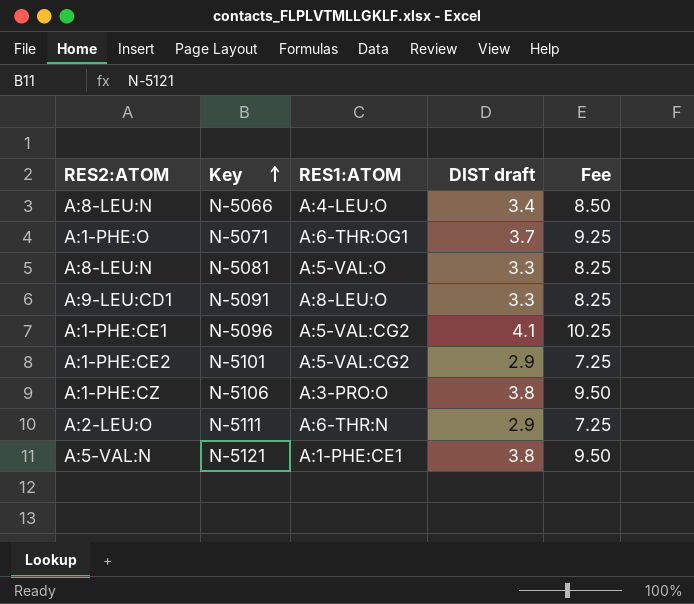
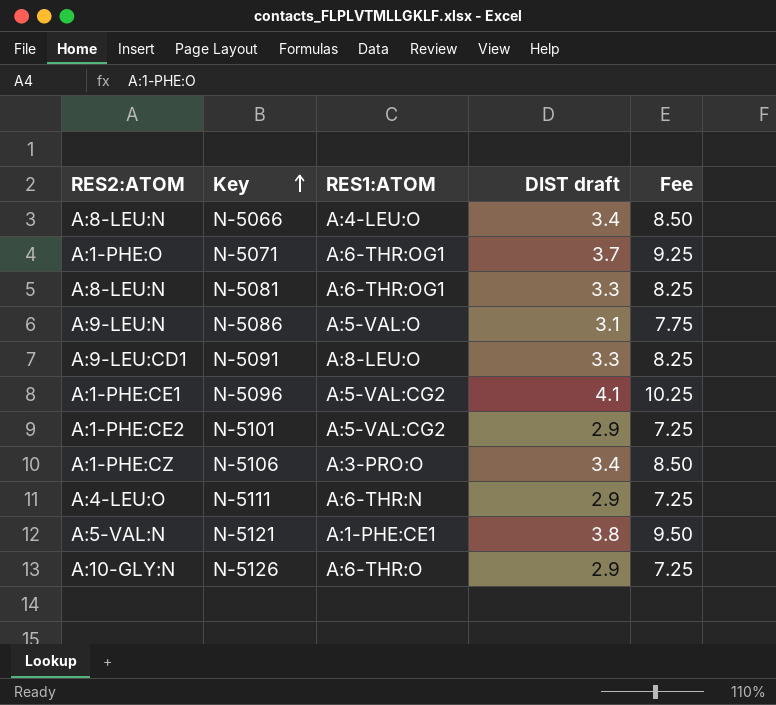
N-5081 | RES1:ATOM: A:5-VAL:O -> A:6-THR:OG1
row N-5086: none -> A:9-LEU:N | A:5-VAL:O | 3.1 | 7.75
N-5106 | DIST draft: 3.8 -> 3.4
N-5106 | Fee: 9.50 -> 8.50
N-5111 | RES2:ATOM: A:2-LEU:O -> A:4-LEU:O
row N-5126: none -> A:10-GLY:N | A:6-THR:O | 2.9 | 7.25

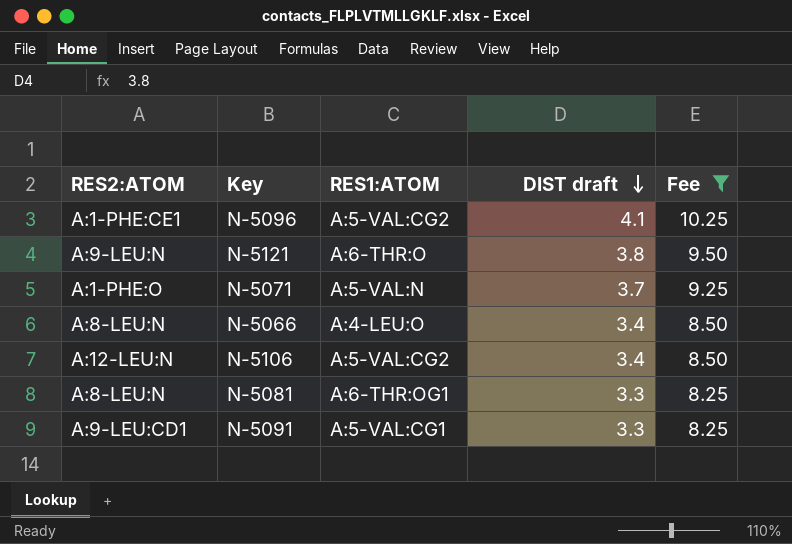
filter: none -> Fee >= 8.25
row order: Key ascending -> DIST draft descending
N-5121 | RES2:ATOM: A:5-VAL:N -> A:9-LEU:N
N-5121 | RES1:ATOM: A:1-PHE:CE1 -> A:6-THR:O
N-5071 | RES1:ATOM: A:6-THR:OG1 -> A:5-VAL:N
N-5106 | RES2:ATOM: A:1-PHE:CZ -> A:12-LEU:N
N-5106 | RES1:ATOM: A:3-PRO:O -> A:5-VAL:CG2
N-5091 | RES1:ATOM: A:8-LEU:O -> A:5-VAL:CG1

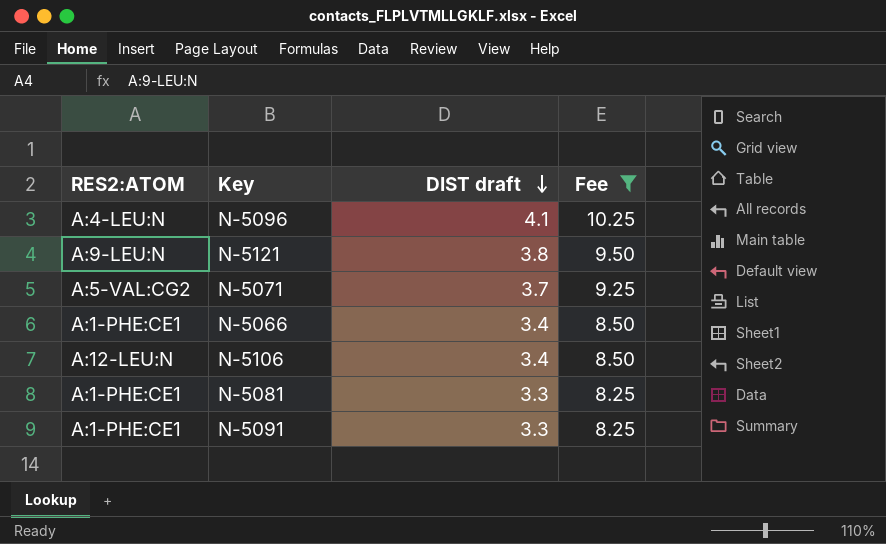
column RES1:ATOM | position: 3 -> none
N-5096 | RES2:ATOM: A:1-PHE:CE1 -> A:4-LEU:N
N-5071 | RES2:ATOM: A:1-PHE:O -> A:5-VAL:CG2
N-5066 | RES2:ATOM: A:8-LEU:N -> A:1-PHE:CE1
N-5081 | RES2:ATOM: A:8-LEU:N -> A:1-PHE:CE1
N-5091 | RES2:ATOM: A:9-LEU:CD1 -> A:1-PHE:CE1

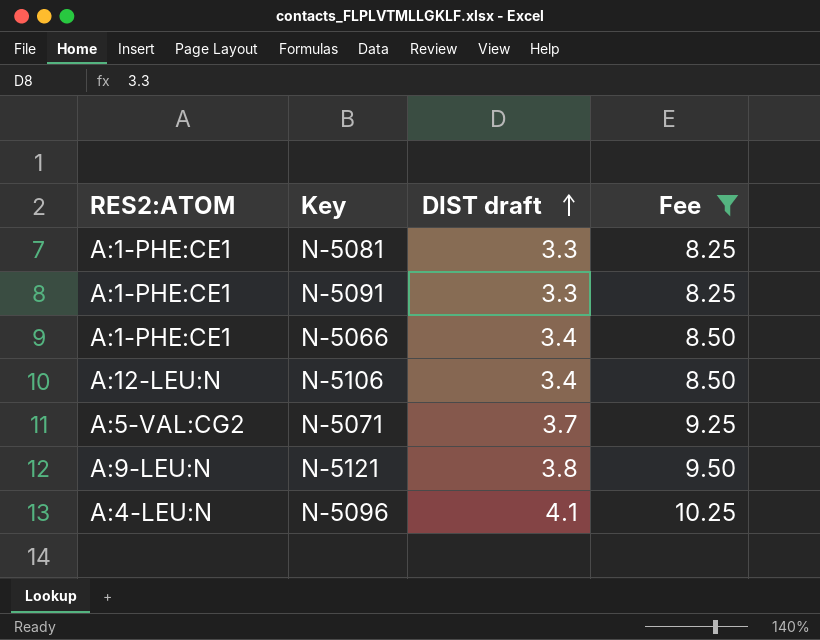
row order: DIST draft descending -> DIST draft ascending

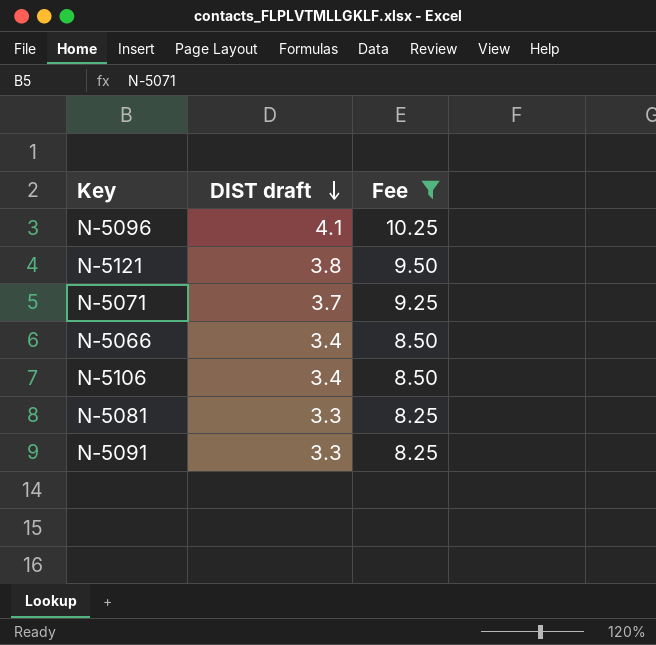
row order: DIST draft ascending -> DIST draft descending
column RES2:ATOM | position: 1 -> none

